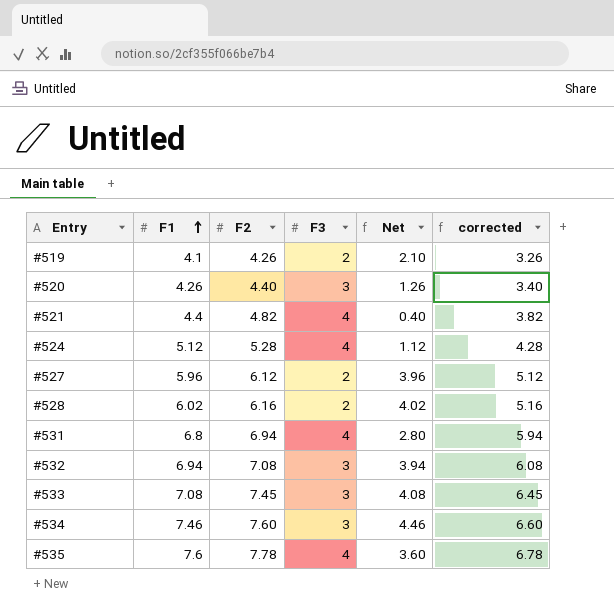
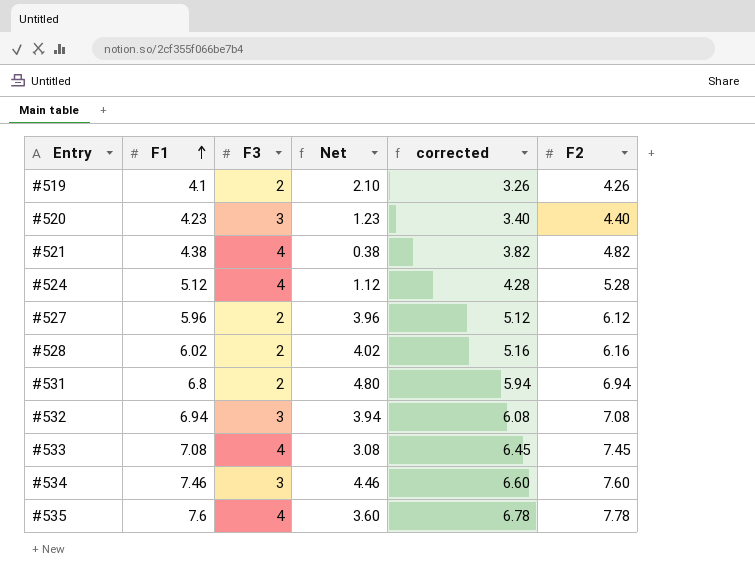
column F2 | position: 3 -> 6
#520 | F1: 4.26 -> 4.23
#520 | Net: 1.26 -> 1.23
#521 | F1: 4.4 -> 4.38
#521 | Net: 0.40 -> 0.38
#531 | F3: 4 -> 2
#531 | Net: 2.80 -> 4.80
#533 | F3: 3 -> 4
#533 | Net: 4.08 -> 3.08

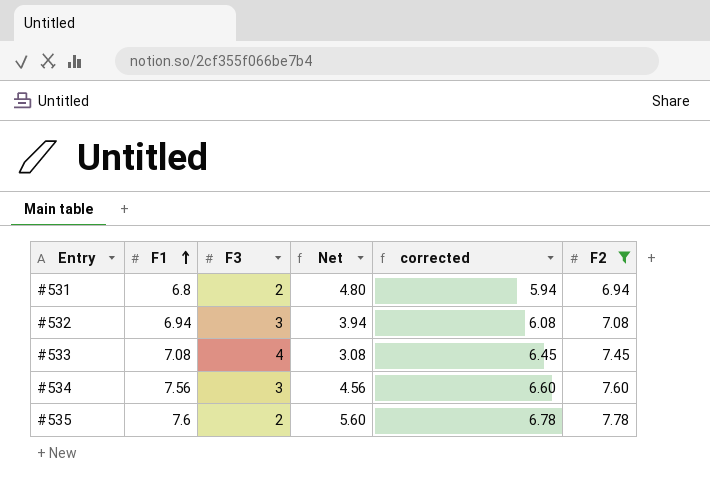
filter: none -> F2 >= 6.94
#534 | F1: 7.46 -> 7.56
#534 | Net: 4.46 -> 4.56
#535 | F3: 4 -> 2
#535 | Net: 3.60 -> 5.60

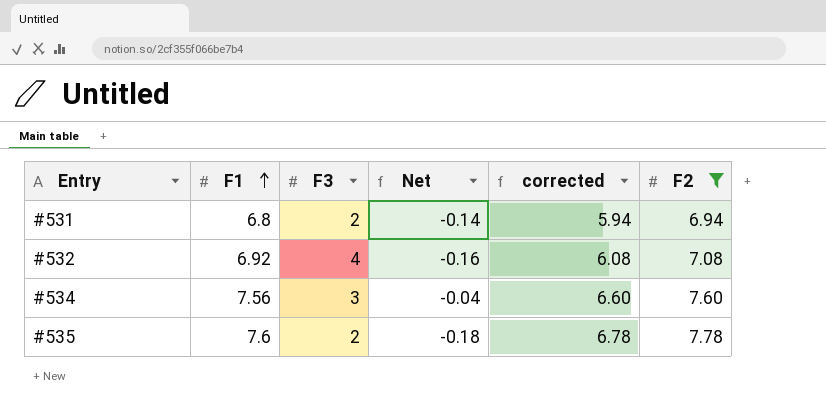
column Net | formula: [F1] - [F3] -> [F1] - [F2]
row #533: 7.08 | 4 | 3.08 | 6.45 | 7.45 -> none
#532 | F1: 6.94 -> 6.92
#532 | F3: 3 -> 4

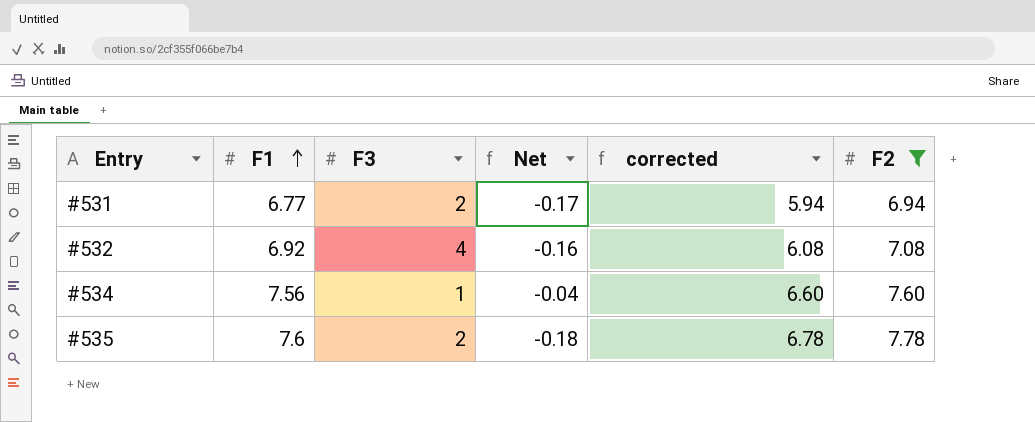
#531 | F1: 6.8 -> 6.77
#531 | Net: -0.14 -> -0.17
#534 | F3: 3 -> 1

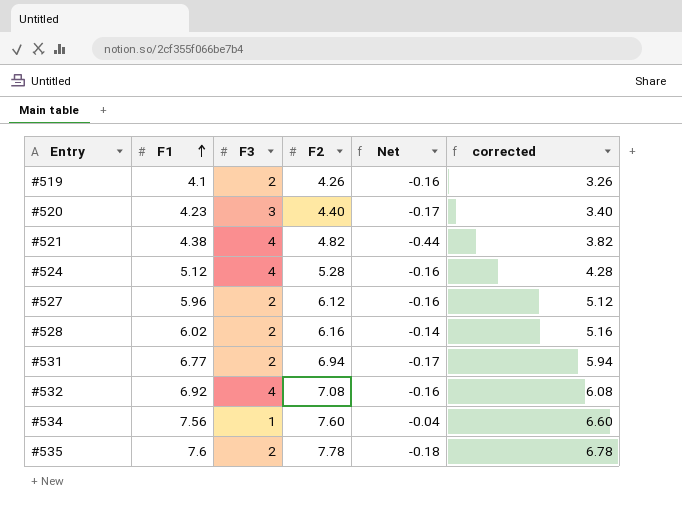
filter: F2 >= 6.94 -> none
column F2 | position: 6 -> 4

